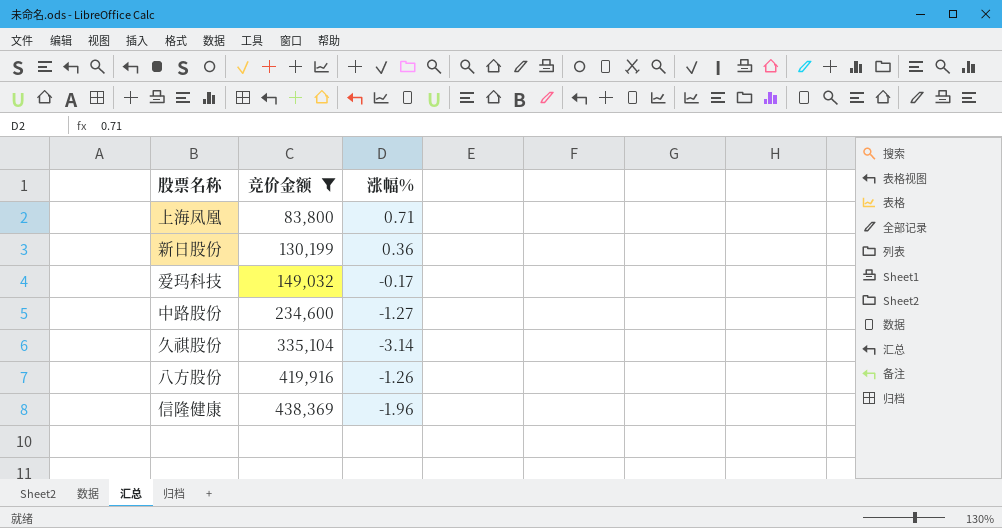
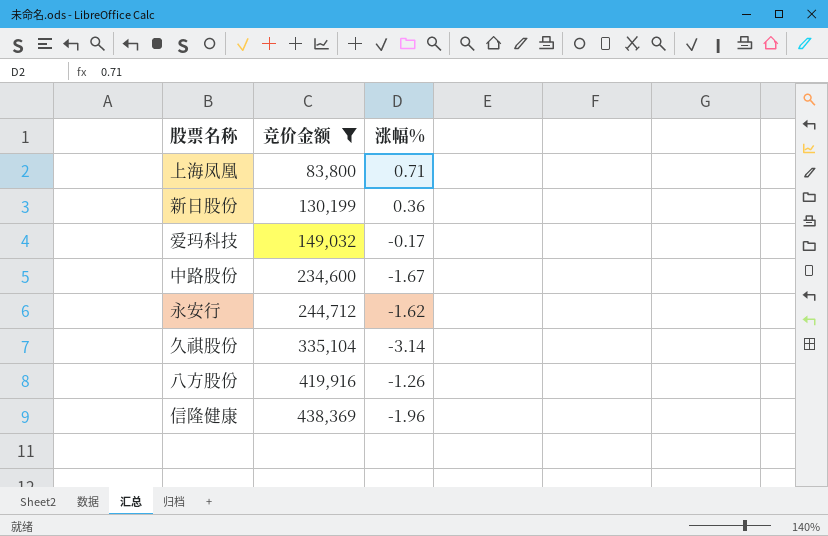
中路股份 | 涨幅%: -1.27 -> -1.67
row 永安行: none -> 244,712 | -1.62

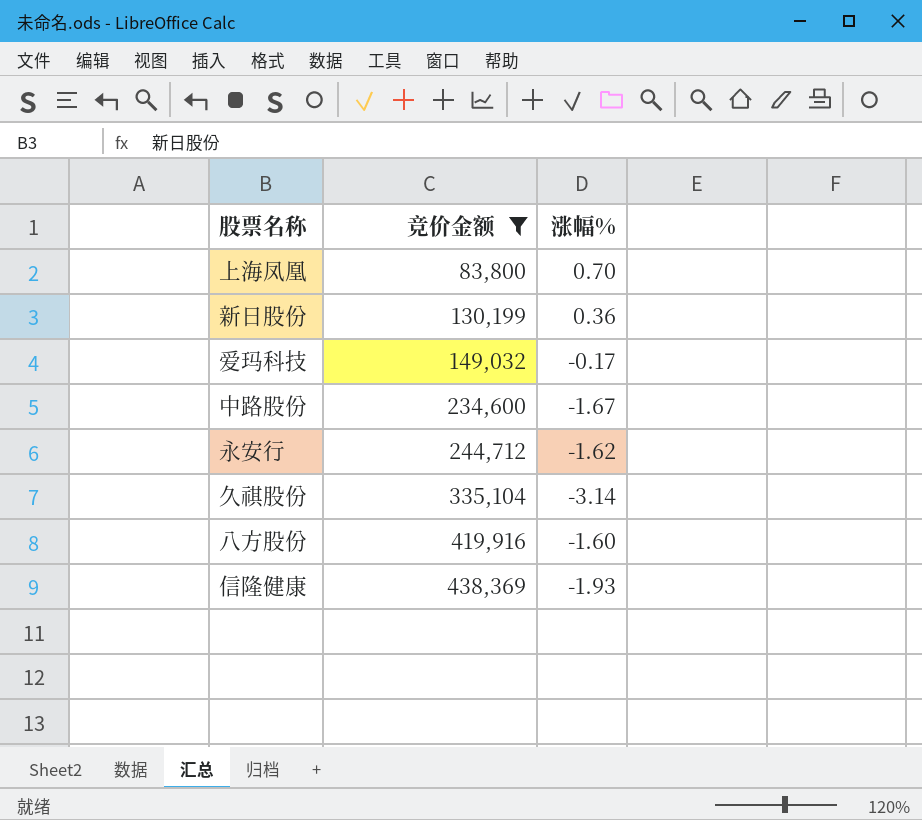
上海凤凰 | 涨幅%: 0.71 -> 0.70
八方股份 | 涨幅%: -1.26 -> -1.60
信隆健康 | 涨幅%: -1.96 -> -1.93

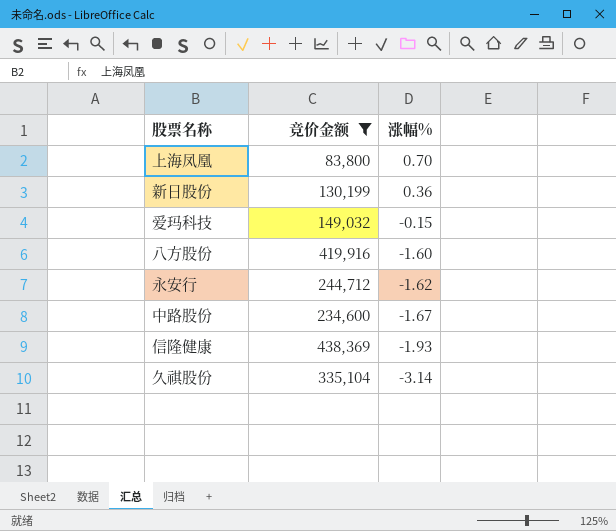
row order: 竞价金额 ascending -> 涨幅% descending
爱玛科技 | 涨幅%: -0.17 -> -0.15

